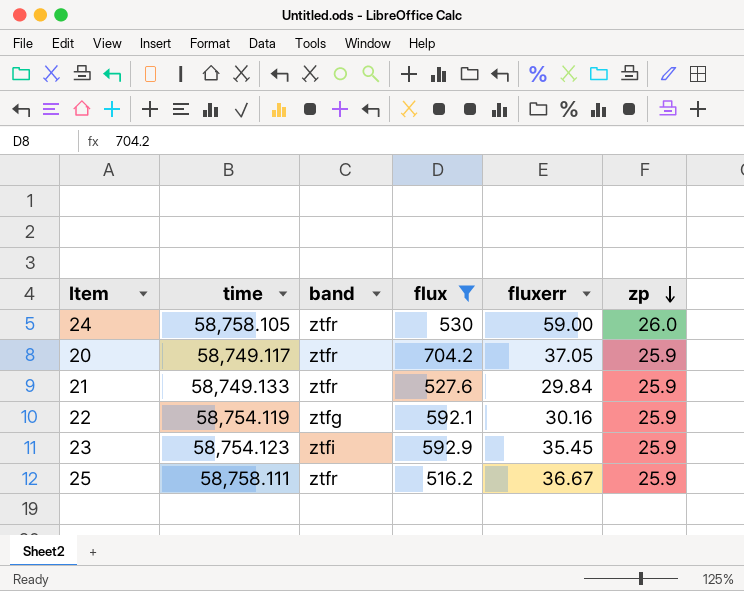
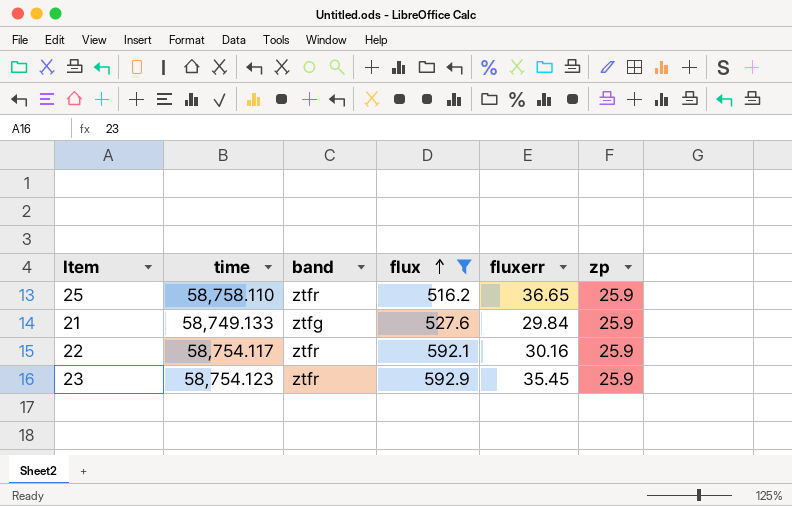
row order: zp descending -> flux ascending
row 24: 58,758.105 | ztfr | 530 | 59.00 | 26.0 -> none
row 20: 58,749.117 | ztfr | 704.2 | 37.05 | 25.9 -> none
25 | time: 58,758.111 -> 58,758.110
25 | fluxerr: 36.67 -> 36.65
21 | band: ztfr -> ztfg
22 | time: 58,754.119 -> 58,754.117
22 | band: ztfg -> ztfr
23 | band: ztfi -> ztfr

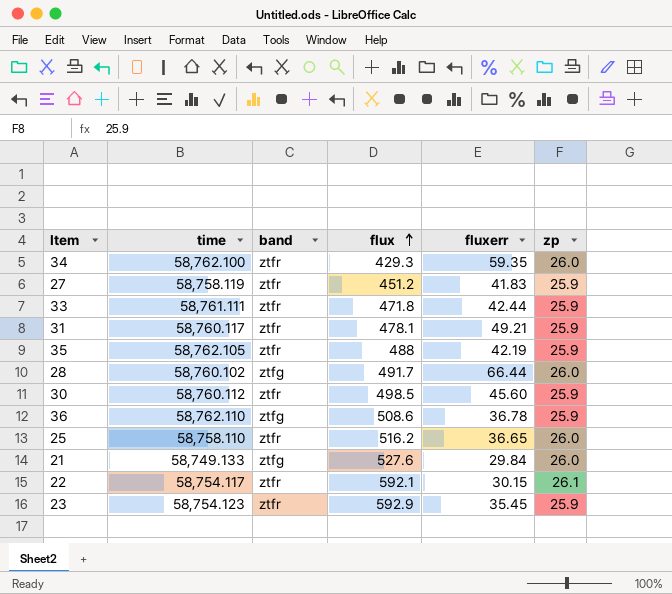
filter: flux >= 516.2 -> none
25 | zp: 25.9 -> 26.0
21 | zp: 25.9 -> 26.0
22 | fluxerr: 30.16 -> 30.15
22 | zp: 25.9 -> 26.1

